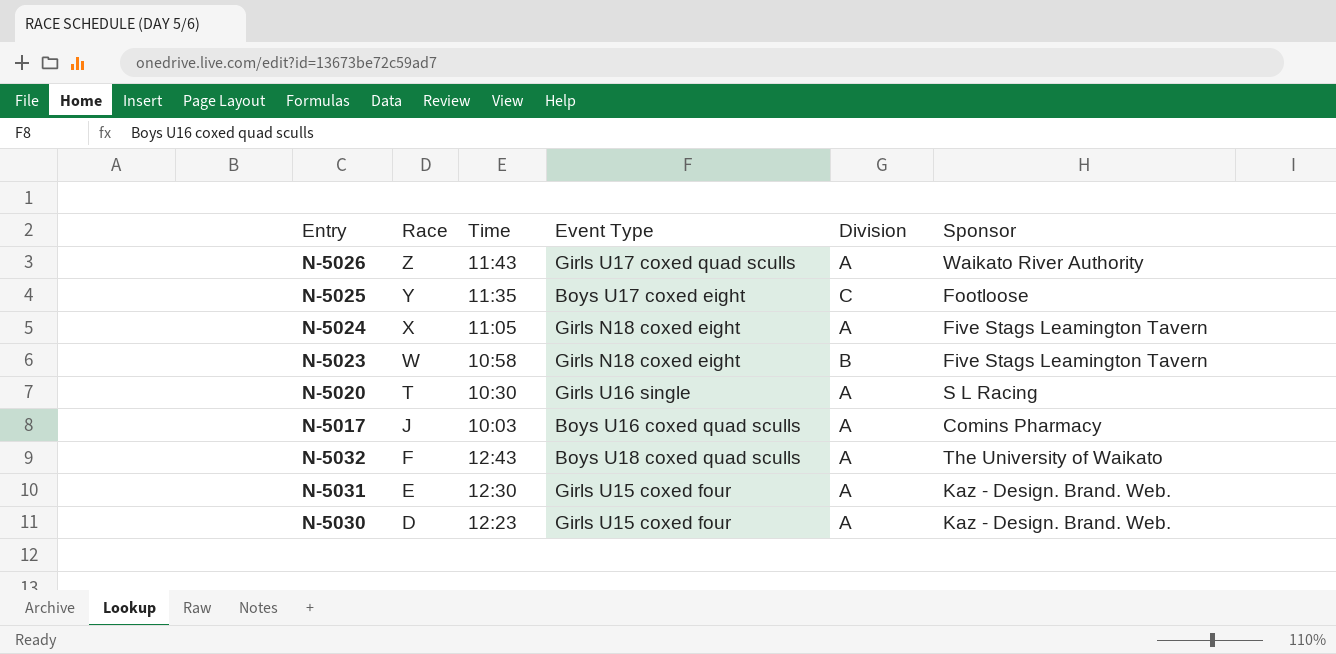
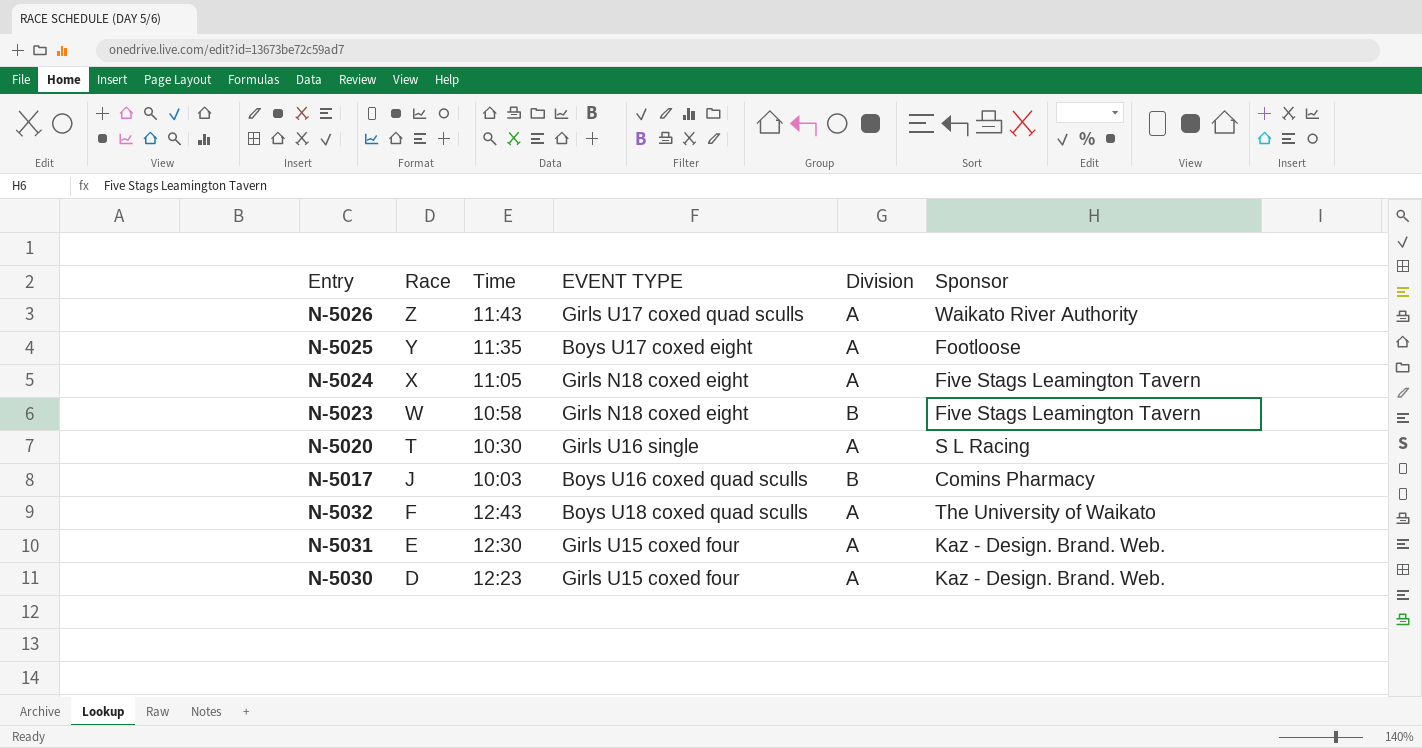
column name: Event Type -> EVENT TYPE
N-5025 | Division: C -> A
N-5017 | Division: A -> B

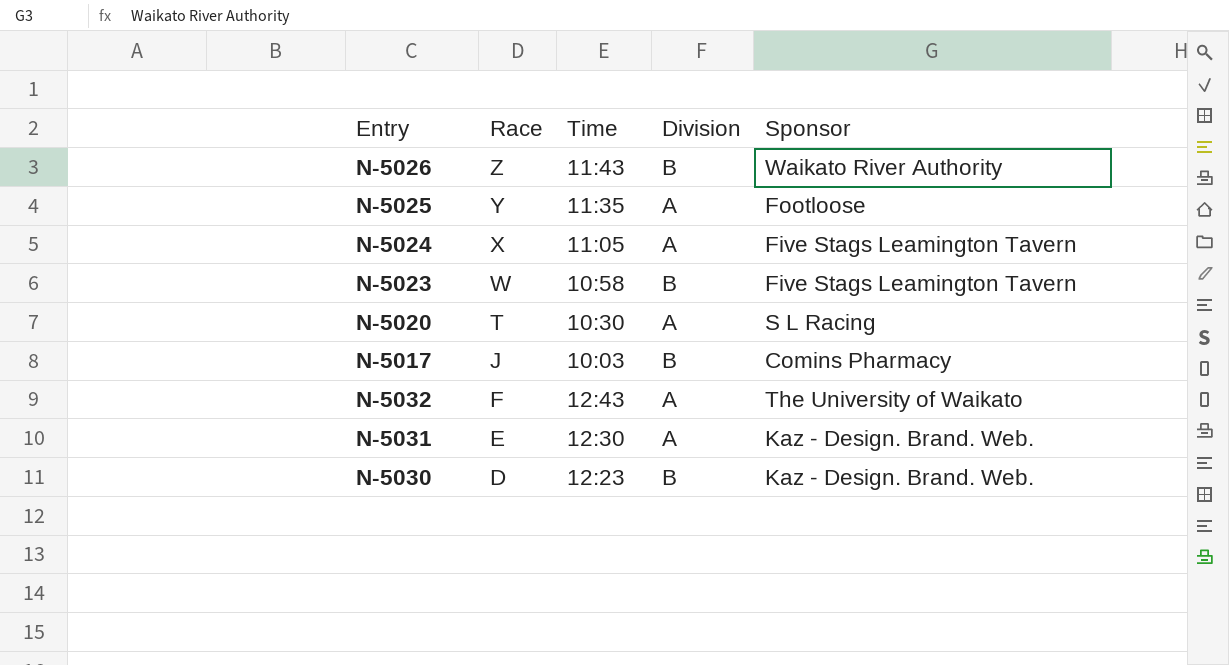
column EVENT TYPE | position: 4 -> none
N-5026 | Division: A -> B
N-5030 | Division: A -> B

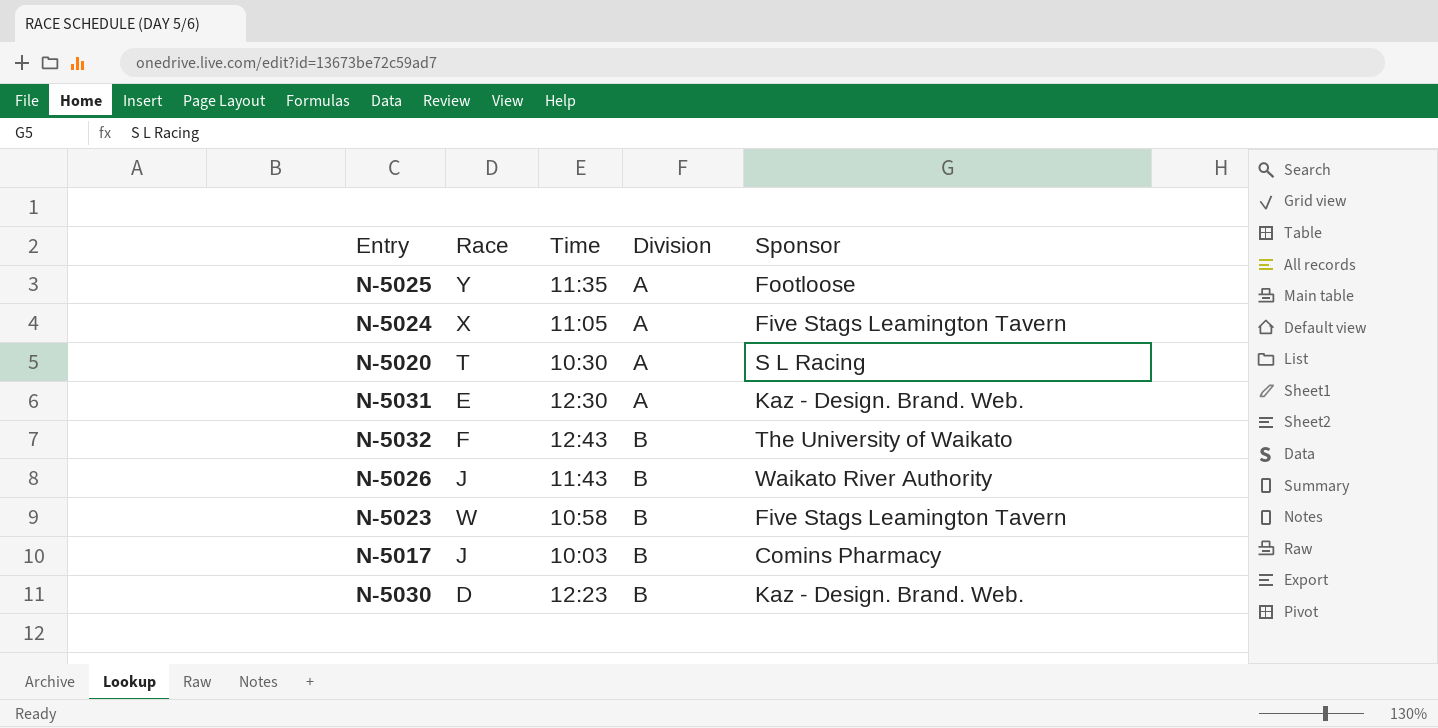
row order: Race descending -> Division ascending
N-5032 | Division: A -> B
N-5026 | Race: Z -> J

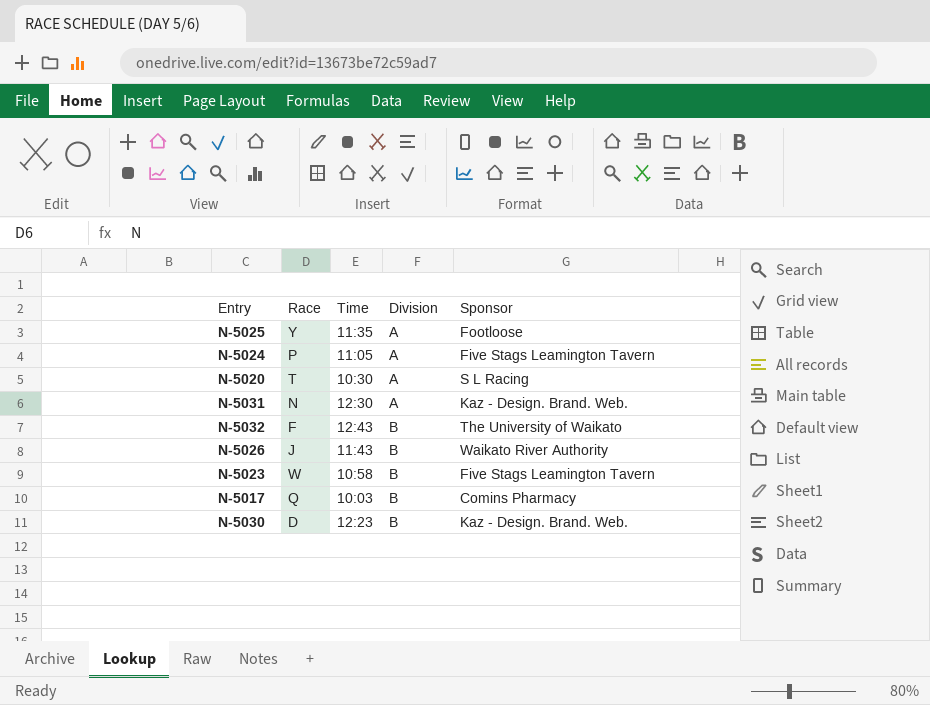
N-5024 | Race: X -> P
N-5031 | Race: E -> N
N-5017 | Race: J -> Q

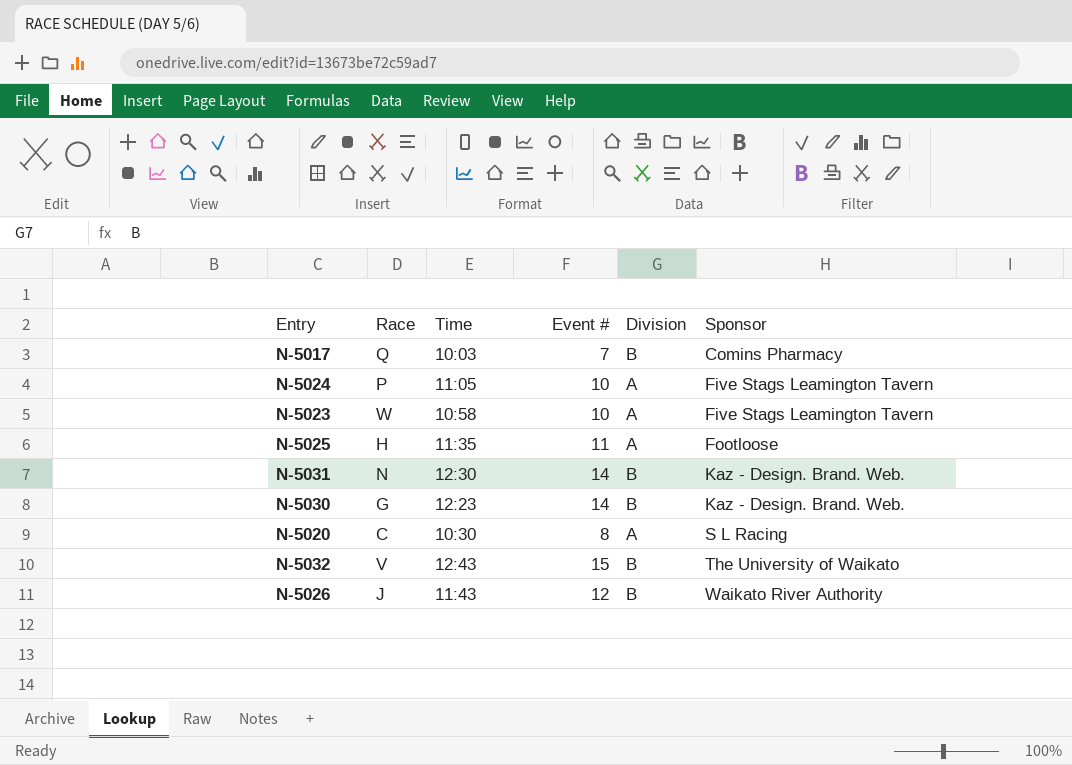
row order: Division ascending -> Sponsor ascending
column Event # | position: none -> 4
N-5023 | Division: B -> A
N-5025 | Race: Y -> H
N-5031 | Division: A -> B
N-5030 | Race: D -> G
N-5020 | Race: T -> C
N-5032 | Race: F -> V

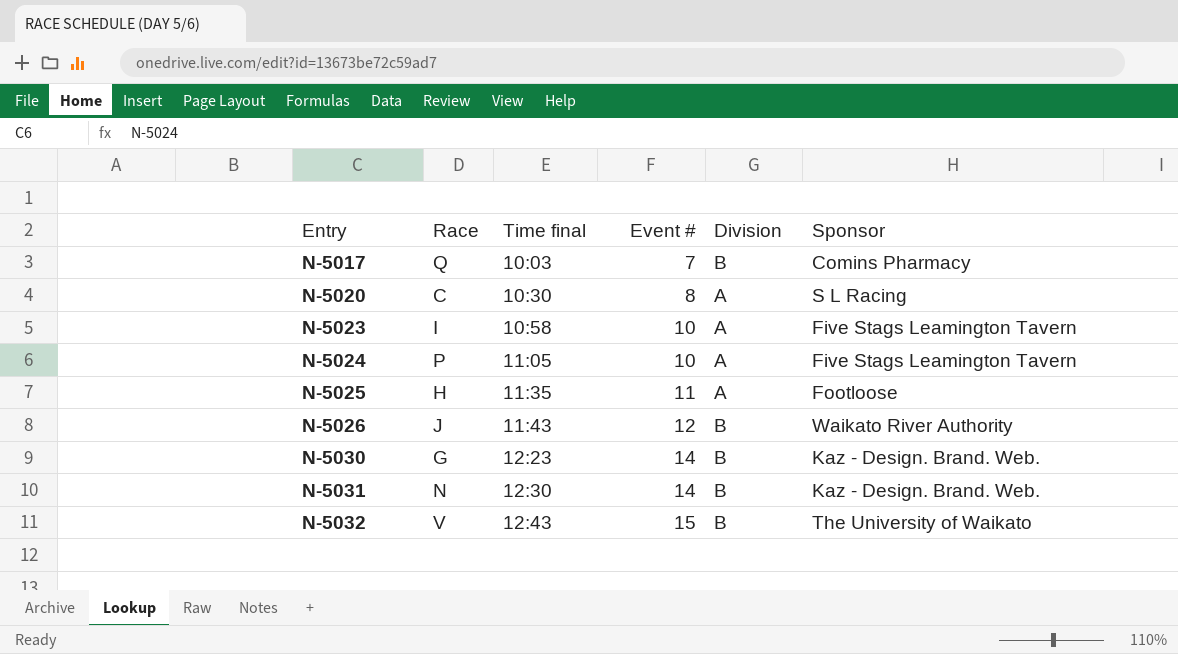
row order: Sponsor ascending -> Entry ascending
column name: Time -> Time final
N-5023 | Race: W -> I

